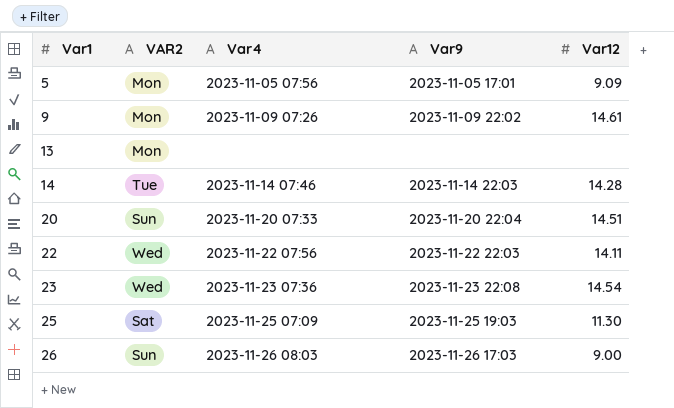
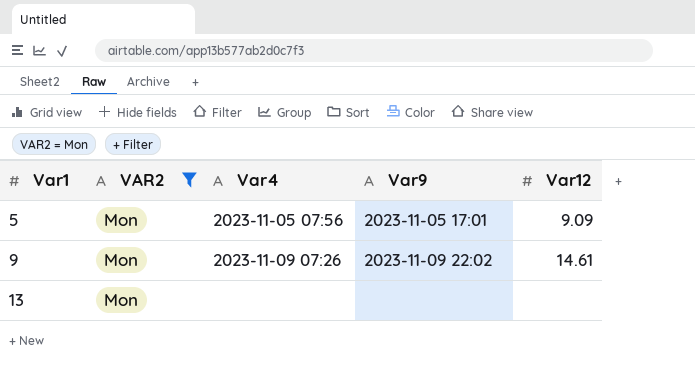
filter: none -> VAR2 = Mon

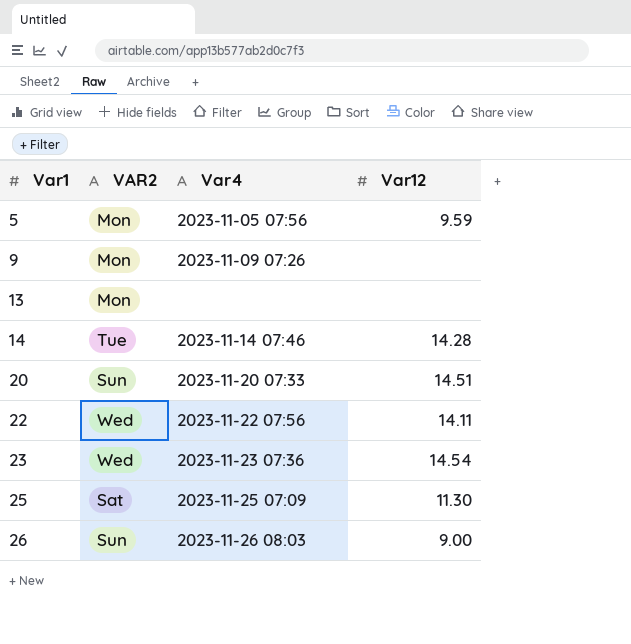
filter: VAR2 = Mon -> none
column Var9 | position: 4 -> none
5 | Var12: 9.09 -> 9.59
9 | Var12: 14.61 -> none

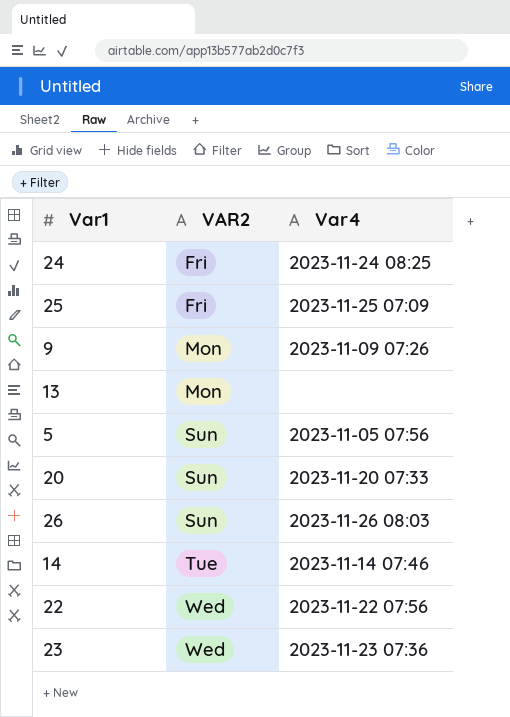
row order: Var1 ascending -> VAR2 ascending
column Var12 | position: 4 -> none
row 24: none -> Fri | 2023-11-24 08:25
25 | VAR2: Sat -> Fri
5 | VAR2: Mon -> Sun

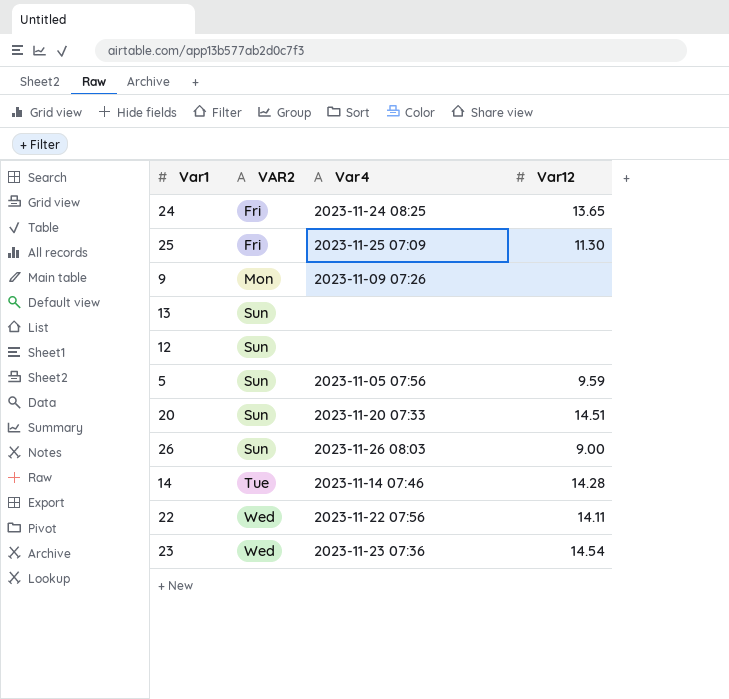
column Var12 | position: none -> 4
13 | VAR2: Mon -> Sun
row 12: none -> Sun | none | none

